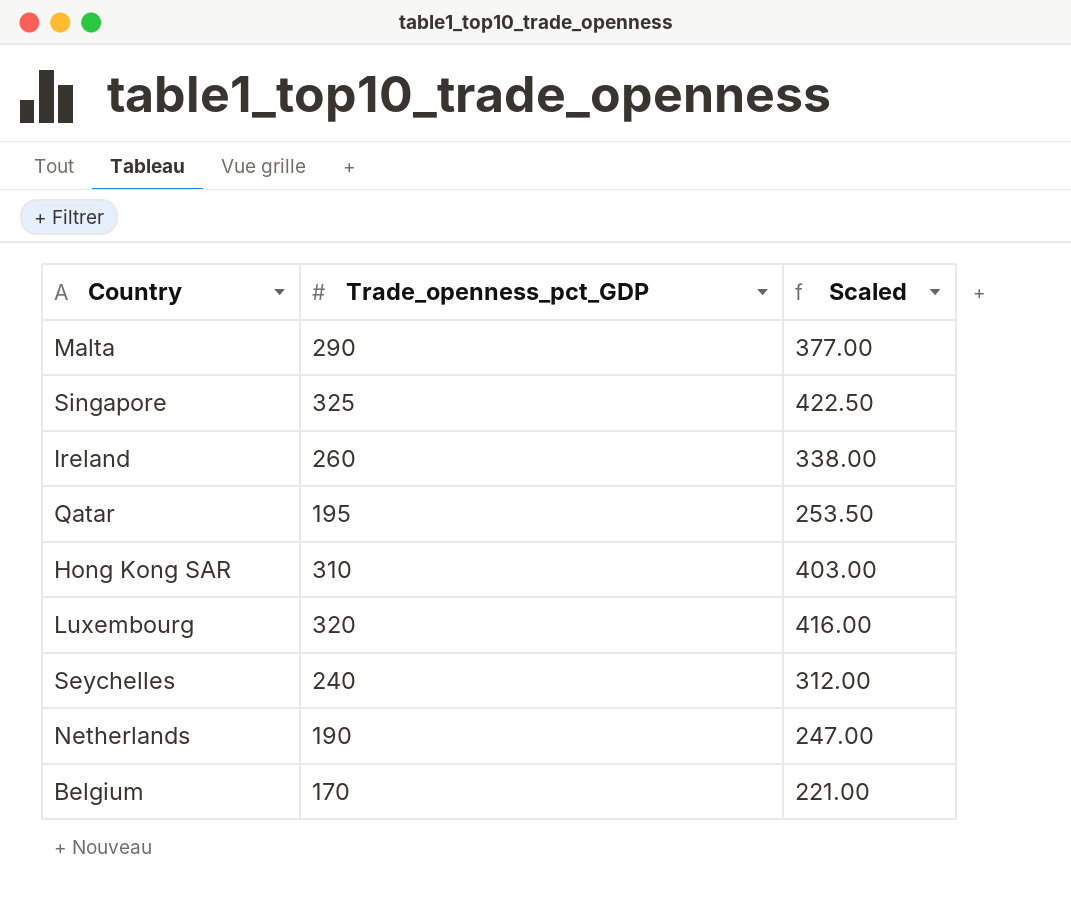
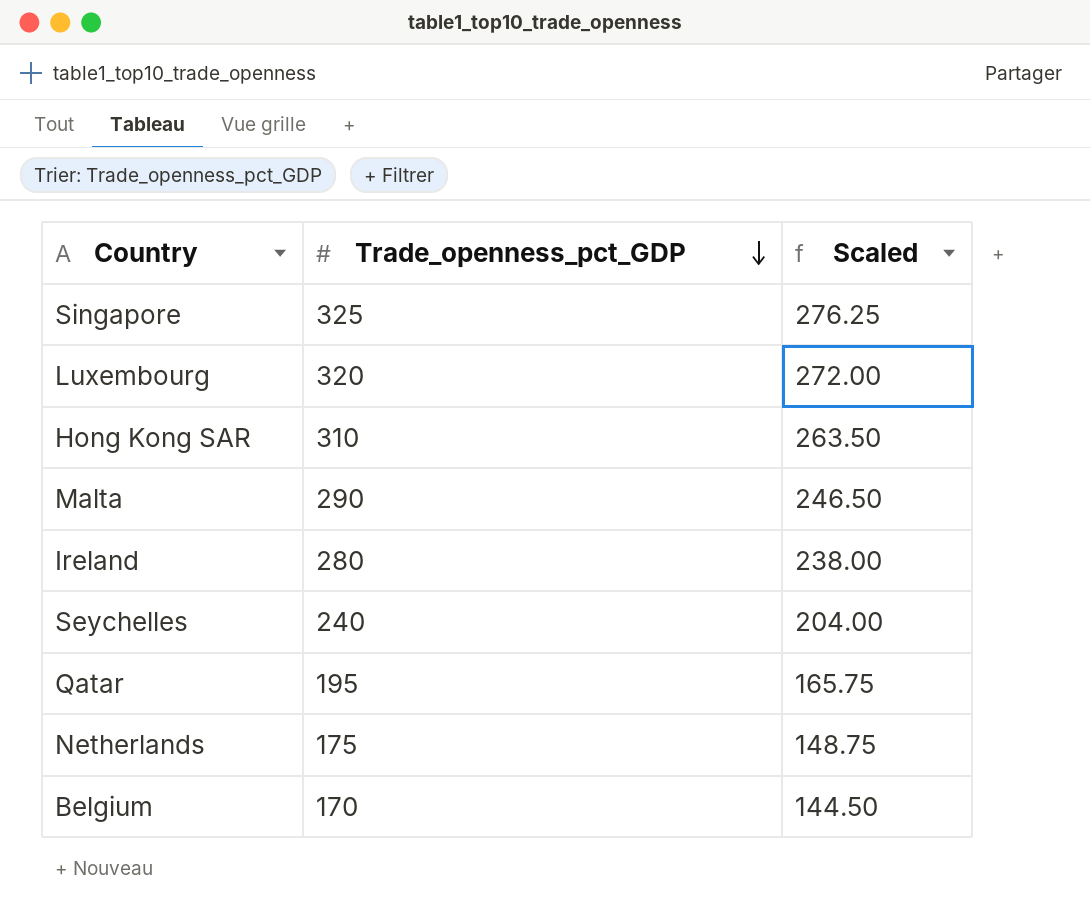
row order: none -> Trade_openness_pct_GDP descending
column Scaled | formula: [Trade_openness_pct_GDP] * 1.3 -> [Trade_openness_pct_GDP] * 0.85
Ireland | Trade_openness_pct_GDP: 260 -> 280
Netherlands | Trade_openness_pct_GDP: 190 -> 175

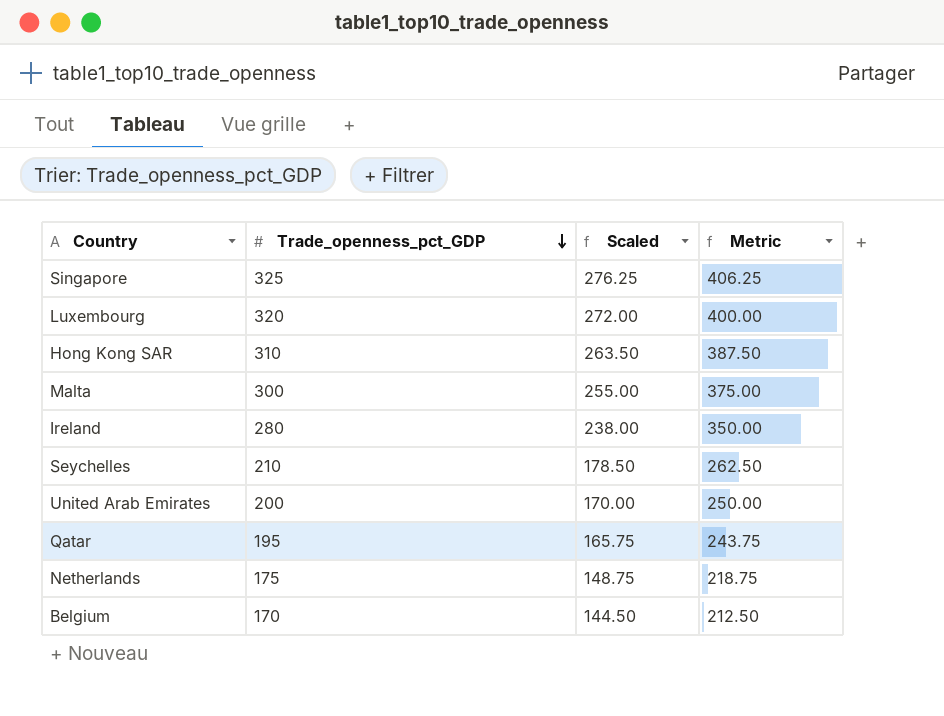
column Metric | formula: none -> [Trade_openness_pct_GDP] * 1.25
Malta | Trade_openness_pct_GDP: 290 -> 300
Malta | Scaled: 246.50 -> 255.00
Seychelles | Trade_openness_pct_GDP: 240 -> 210
Seychelles | Scaled: 204.00 -> 178.50
row United Arab Emirates: none -> 200 | 170.00 | 250.00

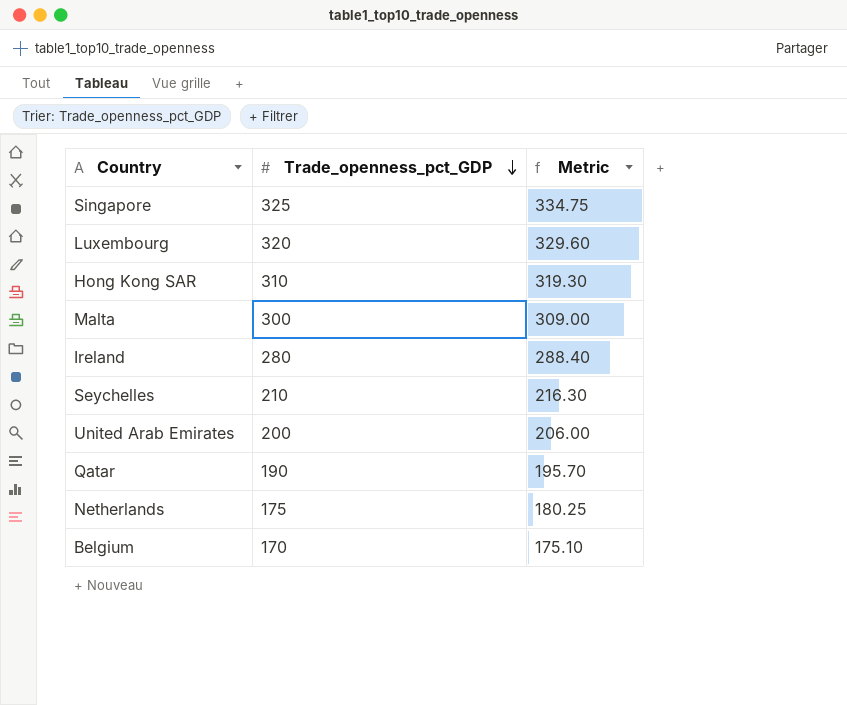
column Scaled | formula: [Trade_openness_pct_GDP] * 0.85 -> none
column Metric | formula: [Trade_openness_pct_GDP] * 1.25 -> [Trade_openness_pct_GDP] * 1.03
Qatar | Trade_openness_pct_GDP: 195 -> 190

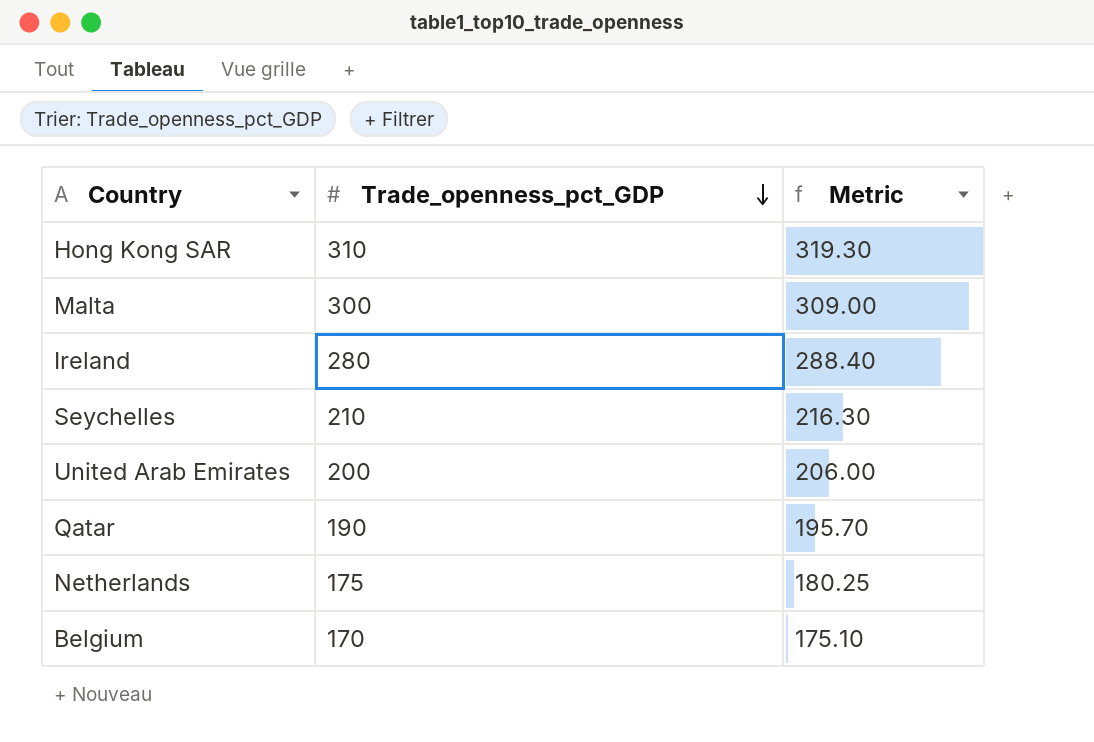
row Singapore: 325 | 334.75 -> none
row Luxembourg: 320 | 329.60 -> none

